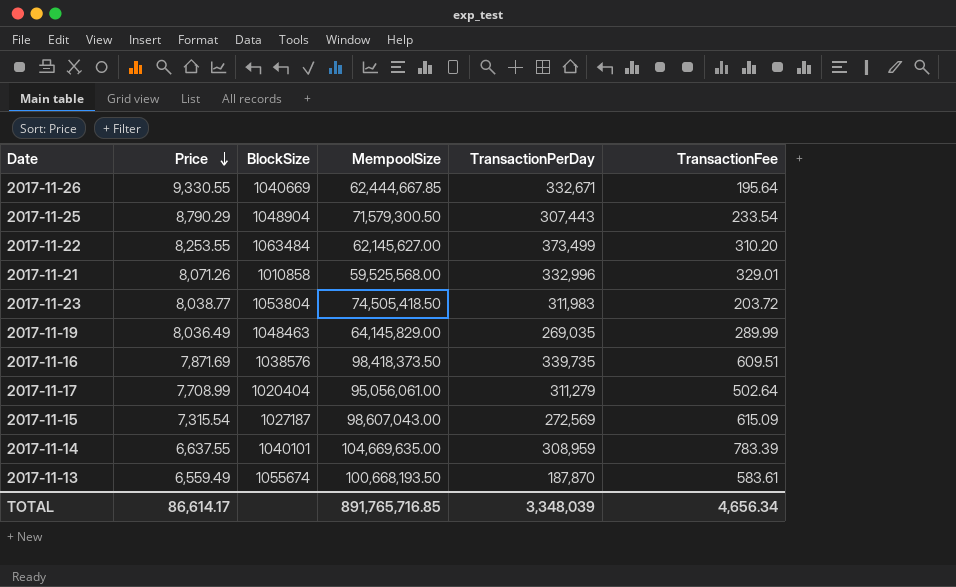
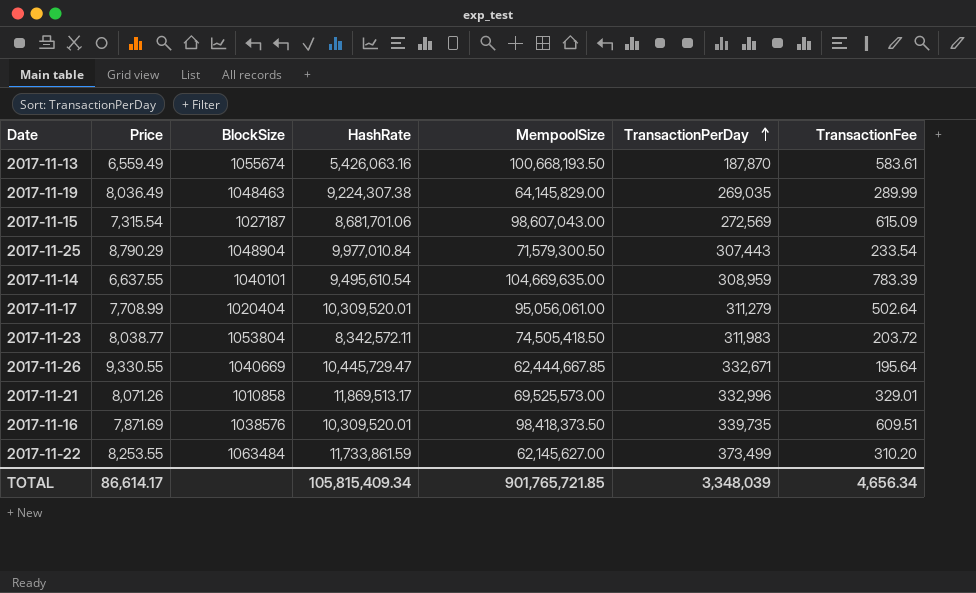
row order: Price descending -> TransactionPerDay ascending
column HashRate | position: none -> 4
2017-11-21 | MempoolSize: 59,525,568.00 -> 69,525,573.00
TOTAL | MempoolSize: 891,765,716.85 -> 901,765,721.85

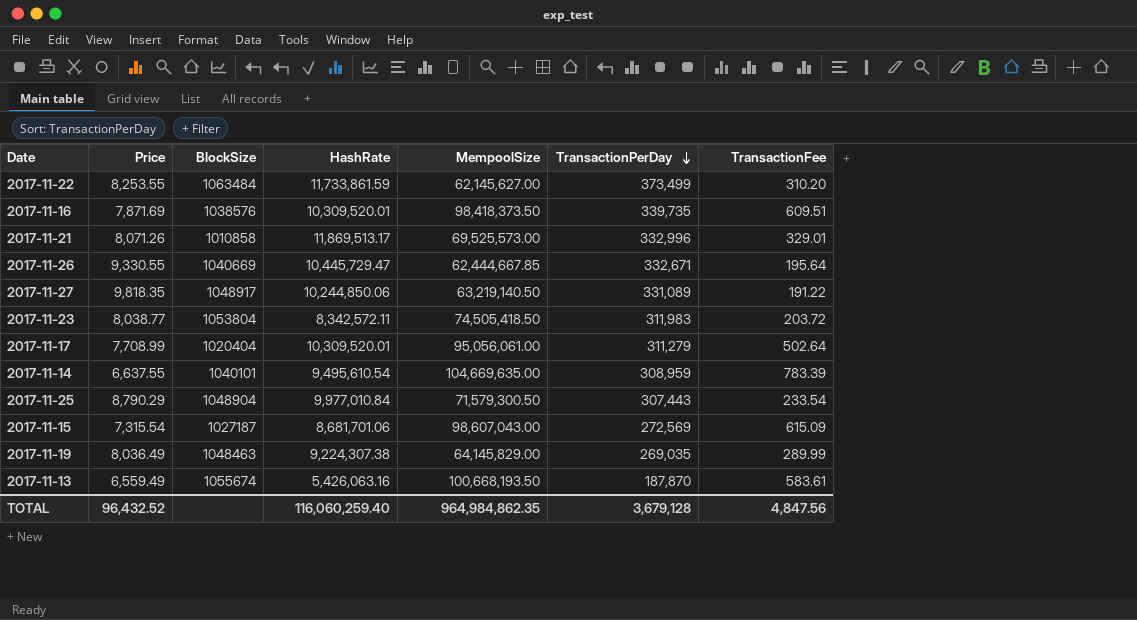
row order: TransactionPerDay ascending -> TransactionPerDay descending
row 2017-11-27: none -> 9,818.35 | 1048917 | 10,244,850.06 | 63,219,140.50 | 331,089 | 191.22
TOTAL | Price: 86,614.17 -> 96,432.52
TOTAL | HashRate: 105,815,409.34 -> 116,060,259.40
TOTAL | MempoolSize: 901,765,721.85 -> 964,984,862.35
TOTAL | TransactionPerDay: 3,348,039 -> 3,679,128
TOTAL | TransactionFee: 4,656.34 -> 4,847.56

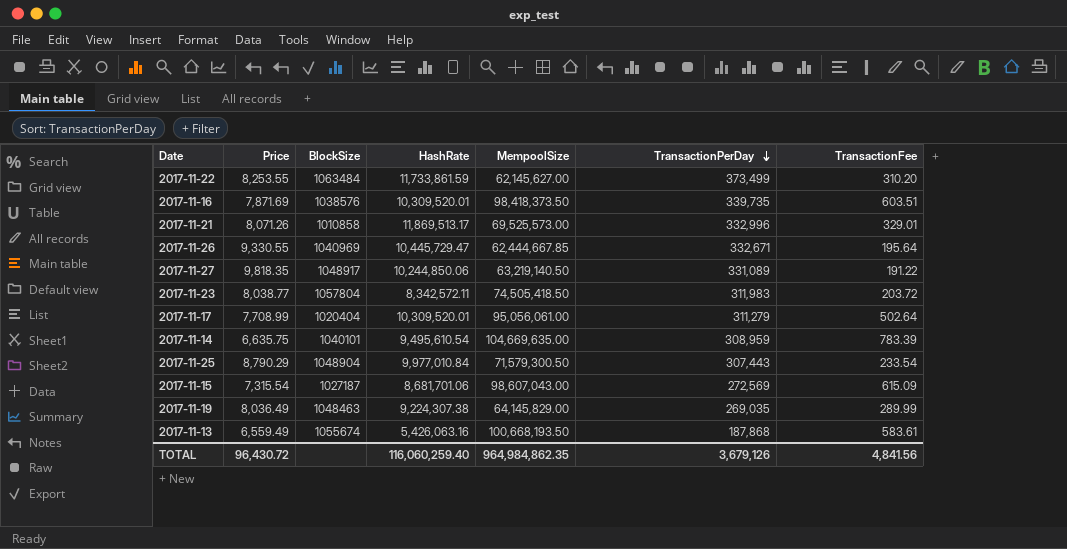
2017-11-16 | TransactionFee: 609.51 -> 603.51
2017-11-26 | BlockSize: 1040669 -> 1040969
2017-11-23 | BlockSize: 1053804 -> 1057804
2017-11-14 | Price: 6,637.55 -> 6,635.75
2017-11-13 | TransactionPerDay: 187,870 -> 187,868
TOTAL | Price: 96,432.52 -> 96,430.72
TOTAL | TransactionPerDay: 3,679,128 -> 3,679,126
TOTAL | TransactionFee: 4,847.56 -> 4,841.56

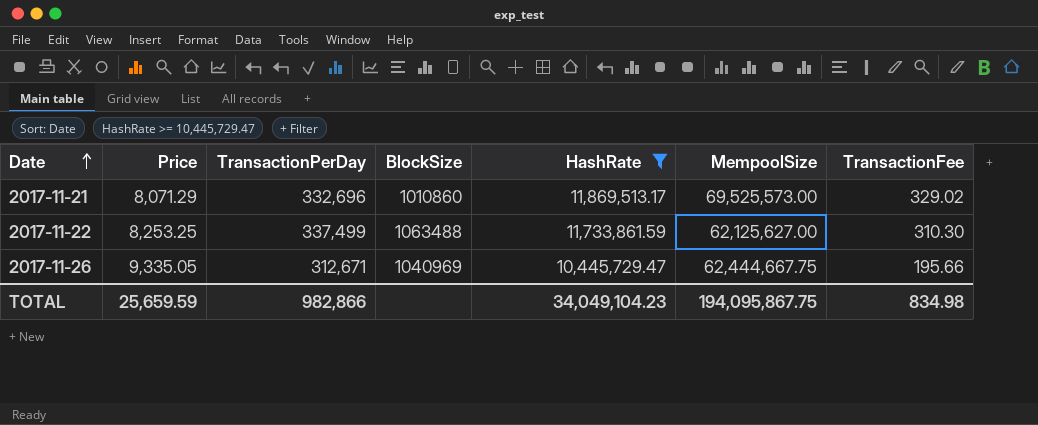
filter: none -> HashRate >= 10,445,729.47
row order: TransactionPerDay descending -> Date ascending
column TransactionPerDay | position: 6 -> 3
2017-11-21 | Price: 8,071.26 -> 8,071.29
2017-11-21 | TransactionPerDay: 332,996 -> 332,696
2017-11-21 | BlockSize: 1010858 -> 1010860
2017-11-21 | TransactionFee: 329.01 -> 329.02
2017-11-22 | Price: 8,253.55 -> 8,253.25
2017-11-22 | TransactionPerDay: 373,499 -> 337,499
2017-11-22 | BlockSize: 1063484 -> 1063488
2017-11-22 | MempoolSize: 62,145,627.00 -> 62,125,627.00
2017-11-22 | TransactionFee: 310.20 -> 310.30
2017-11-26 | Price: 9,330.55 -> 9,335.05
2017-11-26 | TransactionPerDay: 332,671 -> 312,671
2017-11-26 | MempoolSize: 62,444,667.85 -> 62,444,667.75
2017-11-26 | TransactionFee: 195.64 -> 195.66
TOTAL | Price: 96,430.72 -> 25,659.59
TOTAL | TransactionPerDay: 3,679,126 -> 982,866
TOTAL | HashRate: 116,060,259.40 -> 34,049,104.23
TOTAL | MempoolSize: 964,984,862.35 -> 194,095,867.75
TOTAL | TransactionFee: 4,841.56 -> 834.98

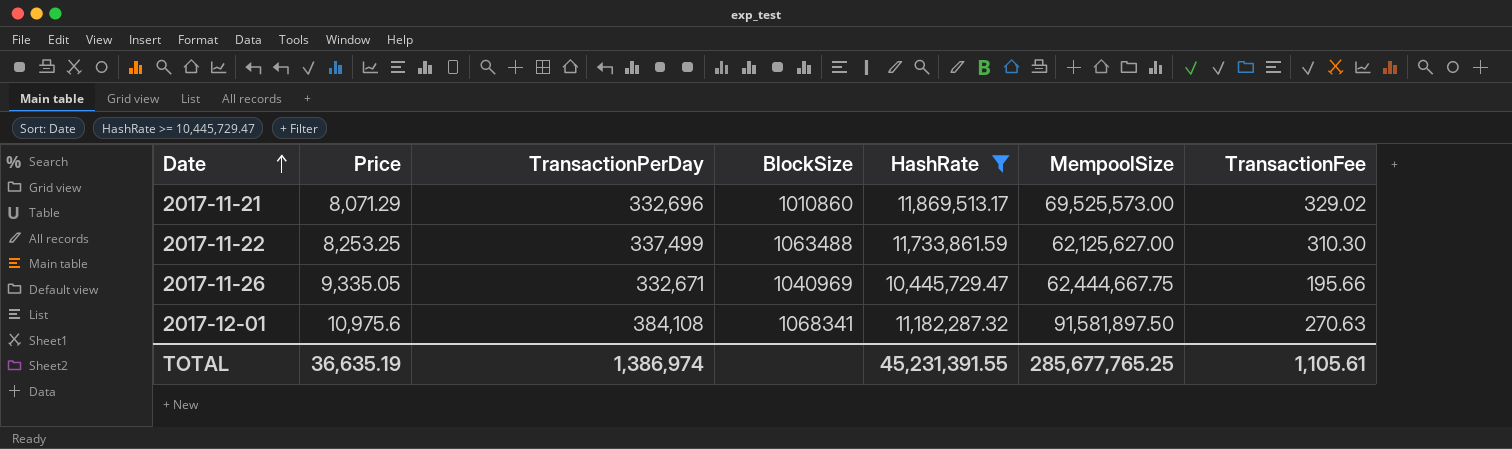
2017-11-26 | TransactionPerDay: 312,671 -> 332,671
row 2017-12-01: none -> 10,975.6 | 384,108 | 1068341 | 11,182,287.32 | 91,581,897.50 | 270.63
TOTAL | Price: 25,659.59 -> 36,635.19
TOTAL | TransactionPerDay: 982,866 -> 1,386,974
TOTAL | HashRate: 34,049,104.23 -> 45,231,391.55
TOTAL | MempoolSize: 194,095,867.75 -> 285,677,765.25
TOTAL | TransactionFee: 834.98 -> 1,105.61

